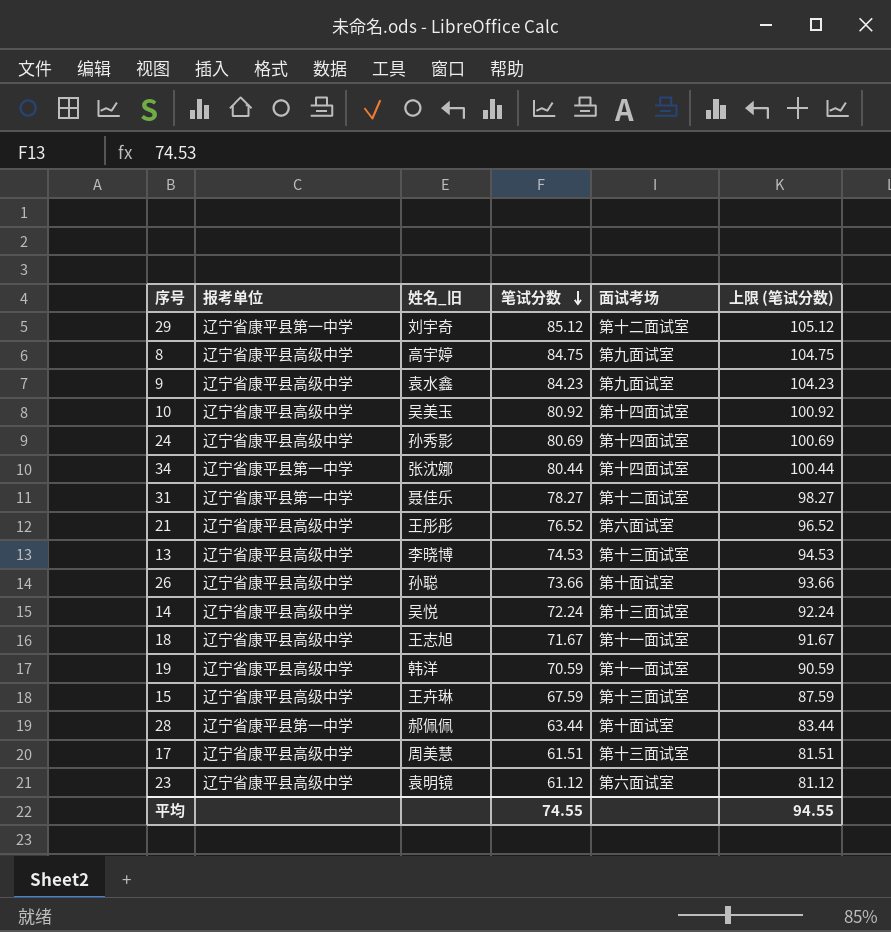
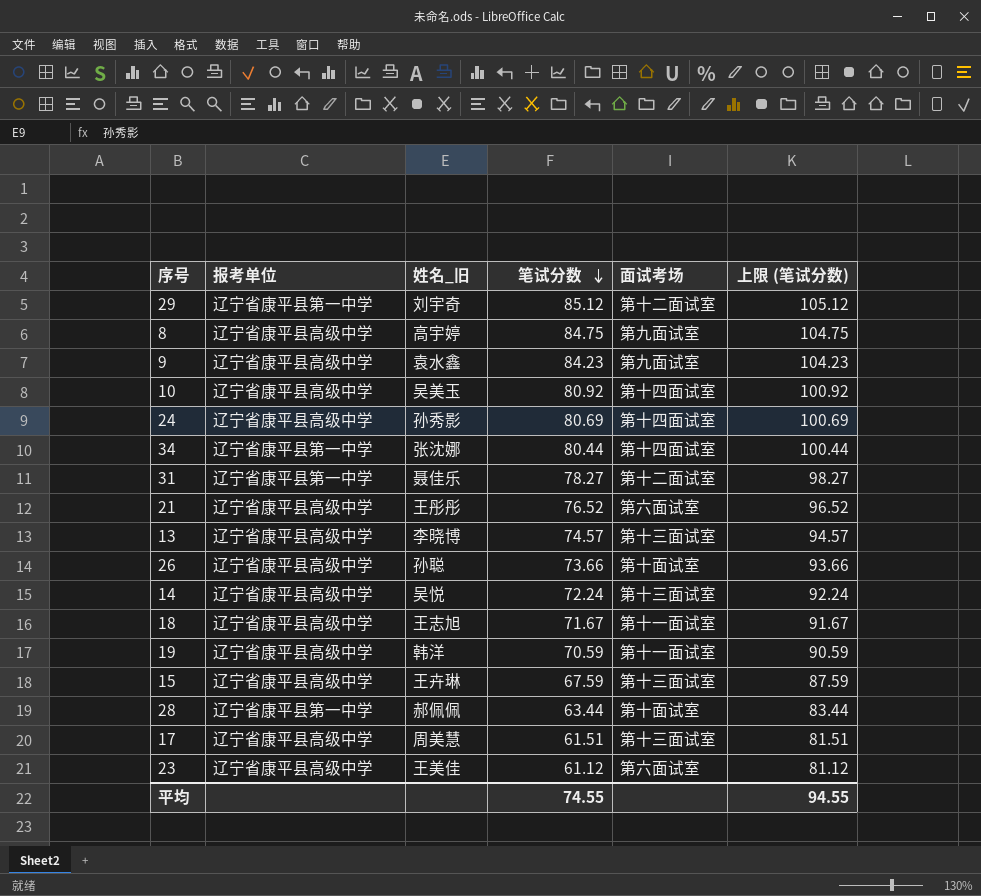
13 | 笔试分数: 74.53 -> 74.57
13 | 上限 (笔试分数): 94.53 -> 94.57
23 | 姓名_旧: 袁明镜 -> 王美佳

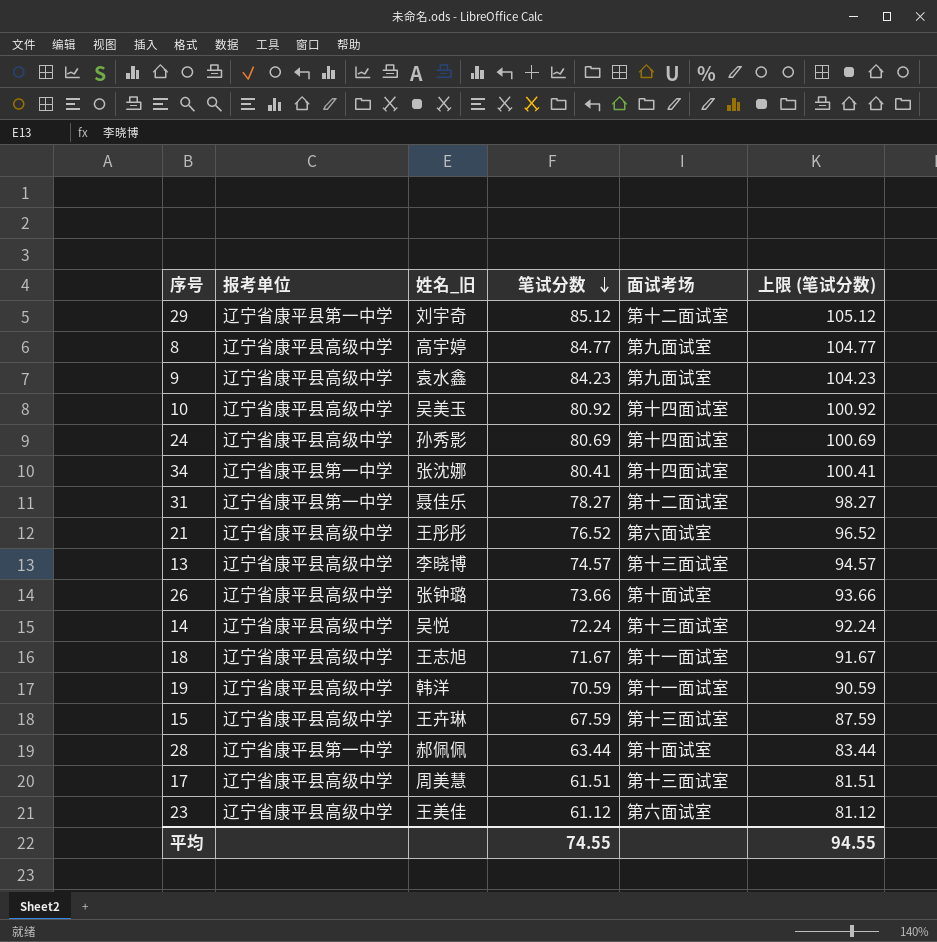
8 | 笔试分数: 84.75 -> 84.77
8 | 上限 (笔试分数): 104.75 -> 104.77
34 | 笔试分数: 80.44 -> 80.41
34 | 上限 (笔试分数): 100.44 -> 100.41
26 | 姓名_旧: 孙聪 -> 张钟璐

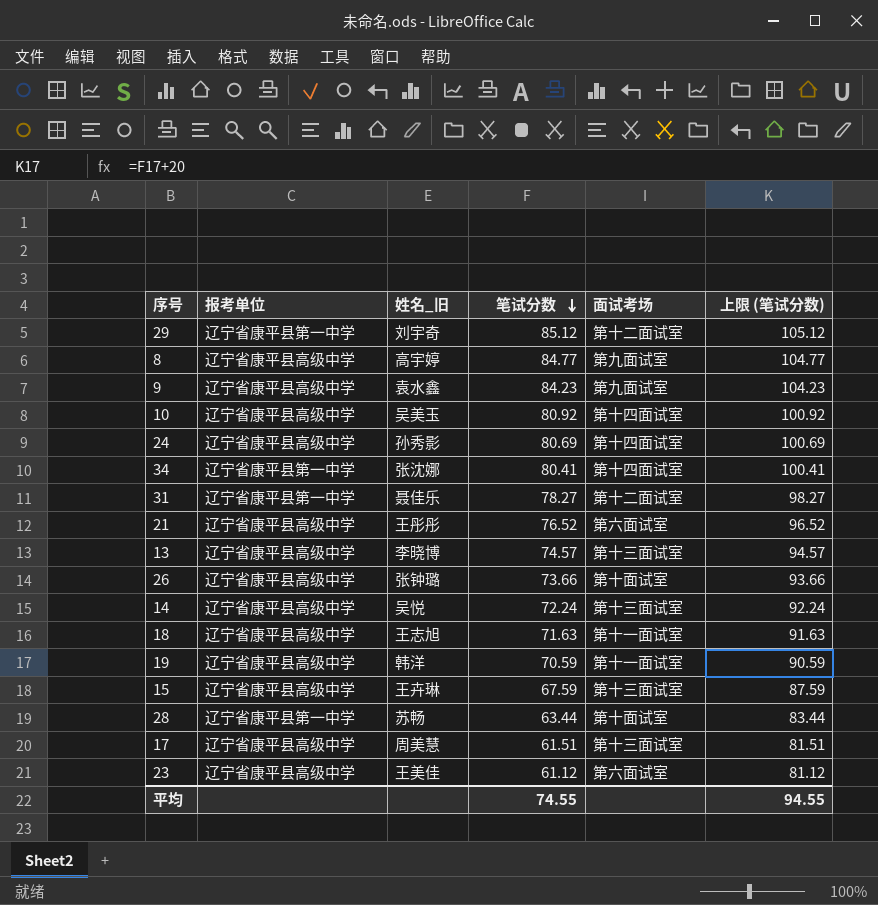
18 | 笔试分数: 71.67 -> 71.63
18 | 上限 (笔试分数): 91.67 -> 91.63
28 | 姓名_旧: 郝佩佩 -> 苏畅

